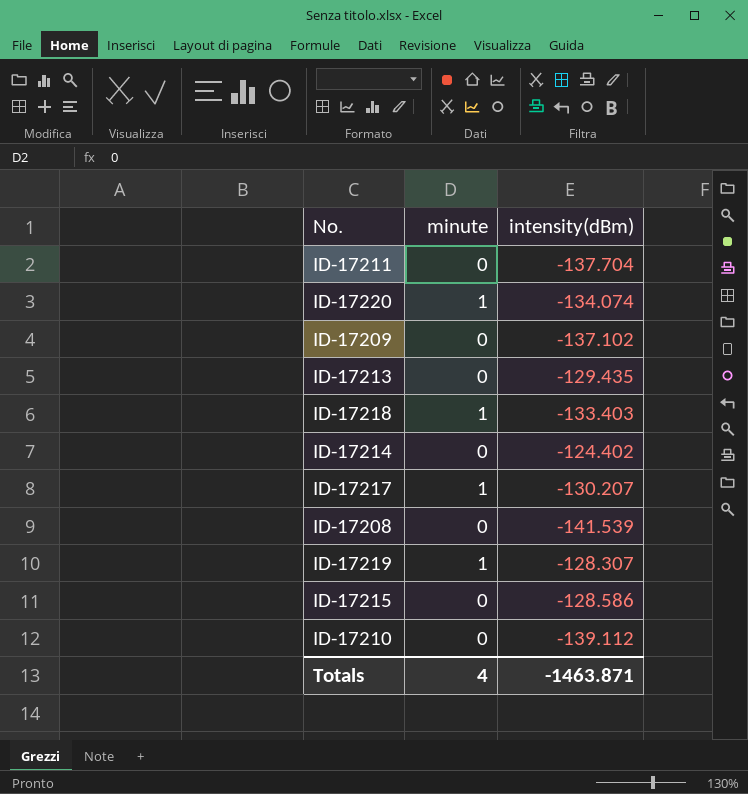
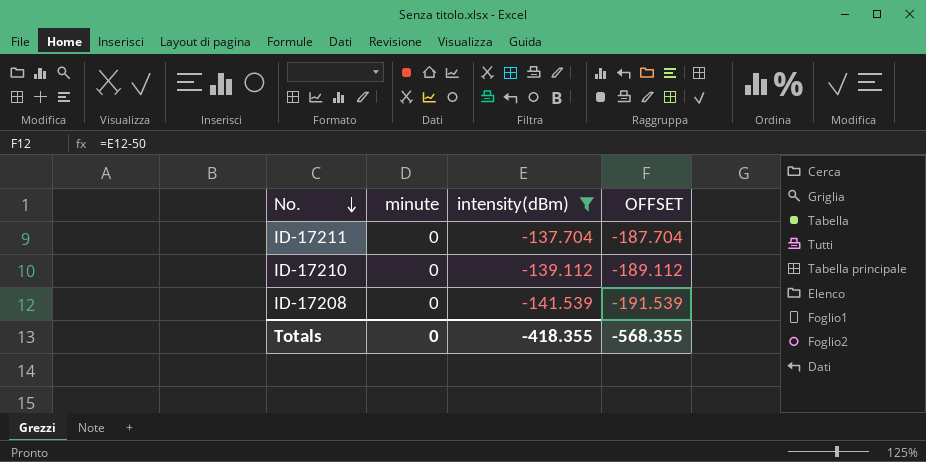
filter: none -> intensity(dBm) <= -137.704
row order: none -> No. descending
column OFFSET | formula: none -> [intensity(dBm)] - 50
Totals | minute: 4 -> 0
Totals | intensity(dBm): -1463.871 -> -418.355

